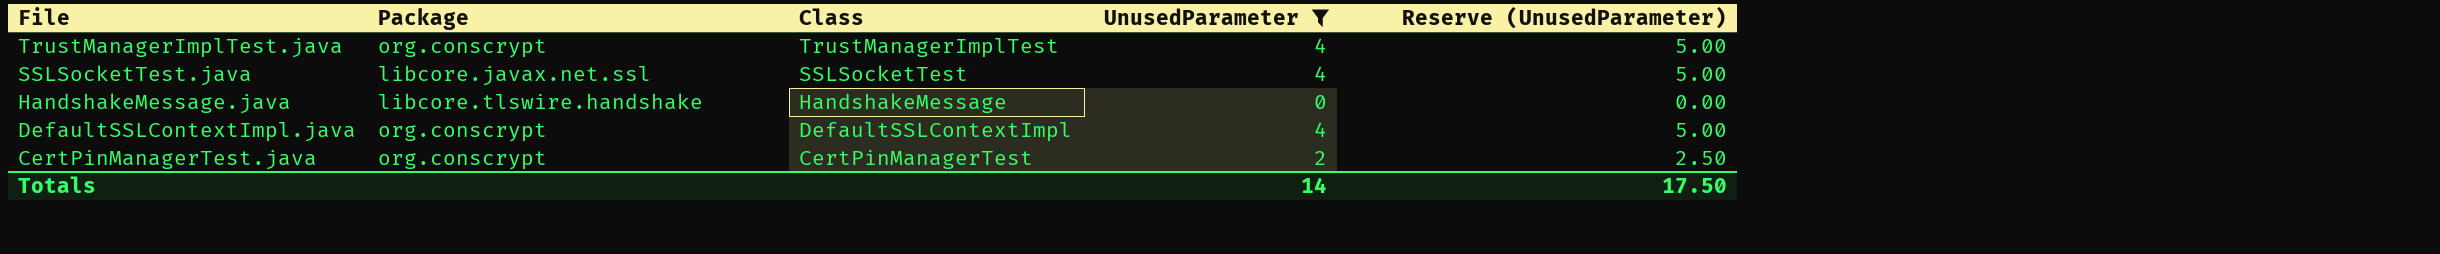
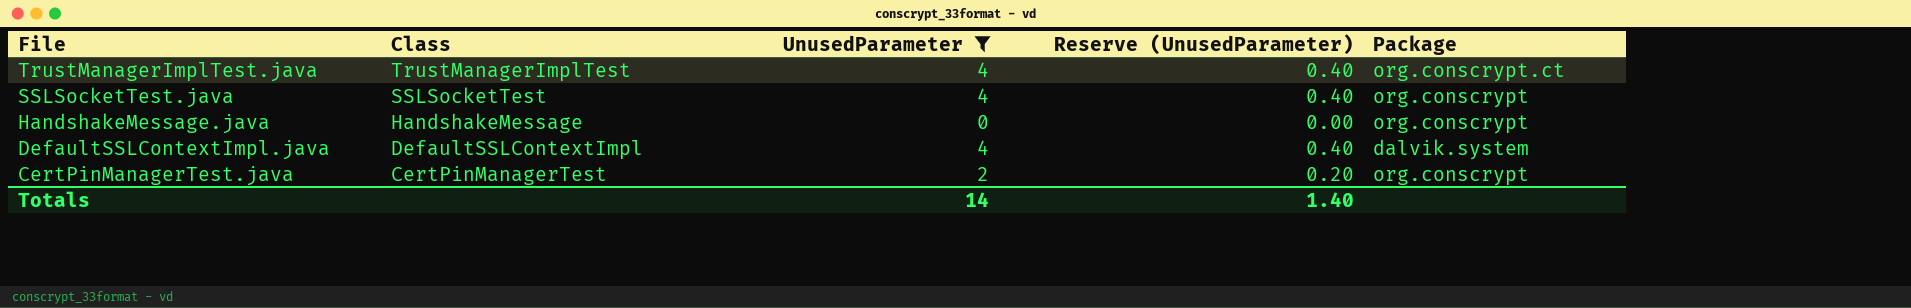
column Reserve (UnusedParameter) | formula: [UnusedParameter] * 1.25 -> [UnusedParameter] * 0.1
column Package | position: 2 -> 5
TrustManagerImplTest.java | Package: org.conscrypt -> org.conscrypt.ct
SSLSocketTest.java | Package: libcore.javax.net.ssl -> org.conscrypt
HandshakeMessage.java | Package: libcore.tlswire.handshake -> org.conscrypt
DefaultSSLContextImpl.java | Package: org.conscrypt -> dalvik.system
Totals | Reserve (UnusedParameter): 17.50 -> 1.40

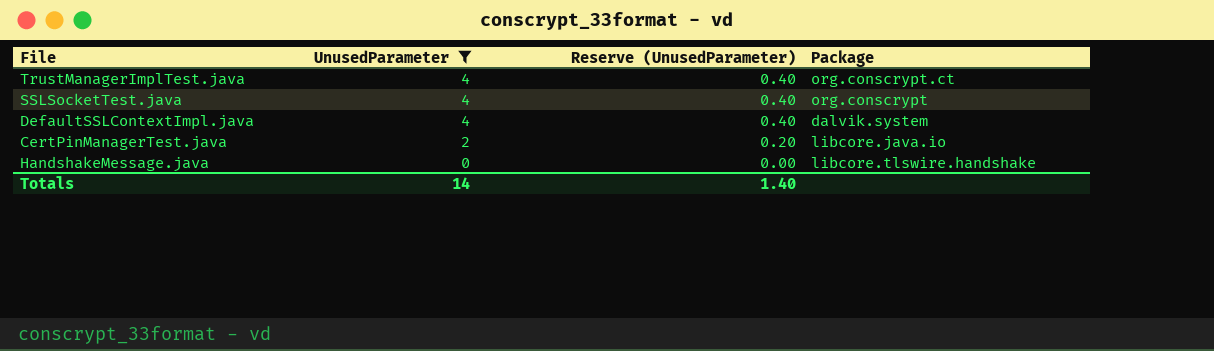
row order: File descending -> UnusedParameter descending
column Class | position: 2 -> none
CertPinManagerTest.java | Package: org.conscrypt -> libcore.java.io
HandshakeMessage.java | Package: org.conscrypt -> libcore.tlswire.handshake

